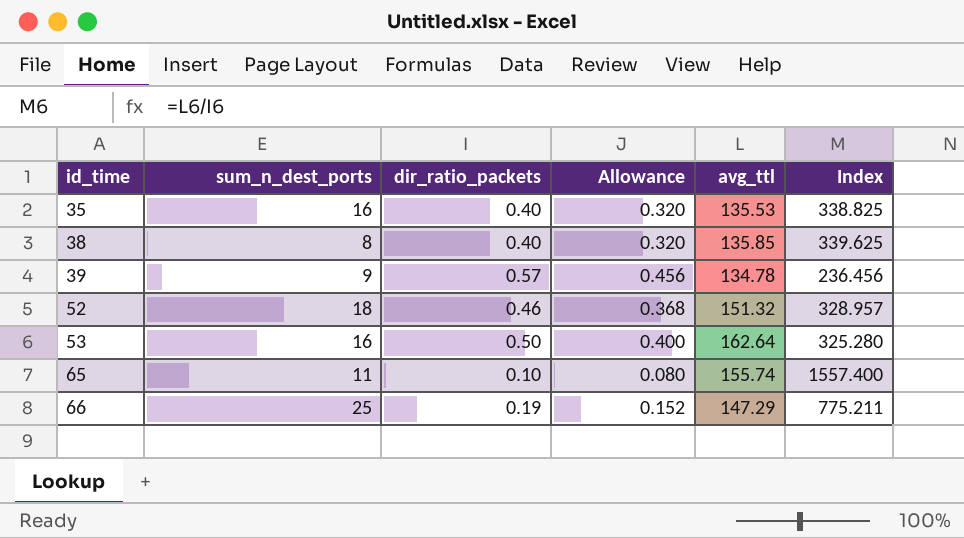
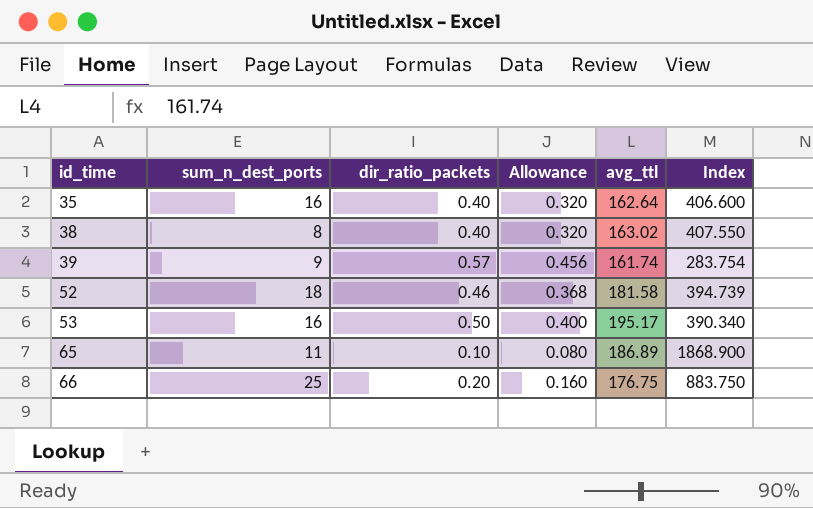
35 | avg_ttl: 135.53 -> 162.64
35 | Index: 338.825 -> 406.600
38 | avg_ttl: 135.85 -> 163.02
38 | Index: 339.625 -> 407.550
39 | avg_ttl: 134.78 -> 161.74
39 | Index: 236.456 -> 283.754
52 | avg_ttl: 151.32 -> 181.58
52 | Index: 328.957 -> 394.739
53 | avg_ttl: 162.64 -> 195.17
53 | Index: 325.280 -> 390.340
65 | avg_ttl: 155.74 -> 186.89
65 | Index: 1557.400 -> 1868.900
66 | dir_ratio_packets: 0.19 -> 0.20
66 | Allowance: 0.152 -> 0.160
66 | avg_ttl: 147.29 -> 176.75
66 | Index: 775.211 -> 883.750

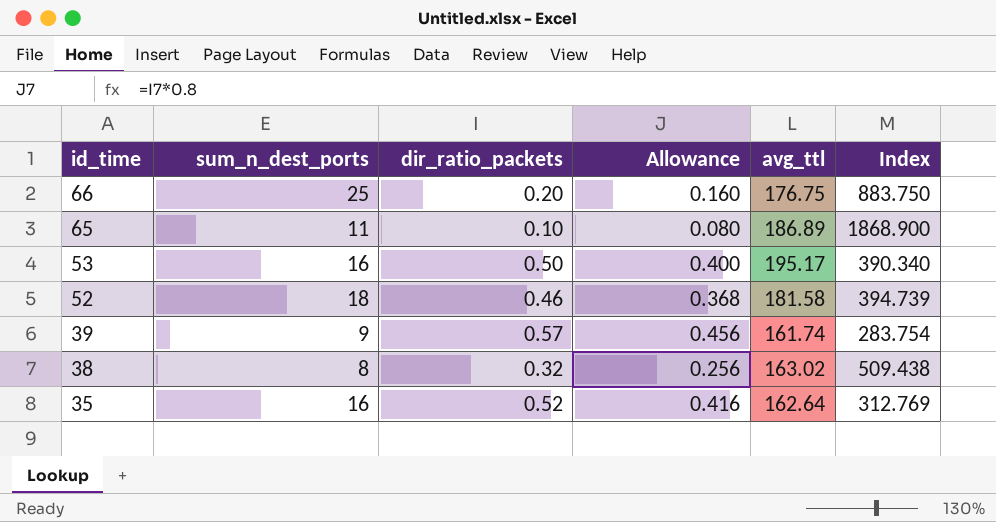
row order: id_time ascending -> id_time descending
38 | dir_ratio_packets: 0.40 -> 0.32
38 | Allowance: 0.320 -> 0.256
38 | Index: 407.550 -> 509.438
35 | dir_ratio_packets: 0.40 -> 0.52
35 | Allowance: 0.320 -> 0.416
35 | Index: 406.600 -> 312.769

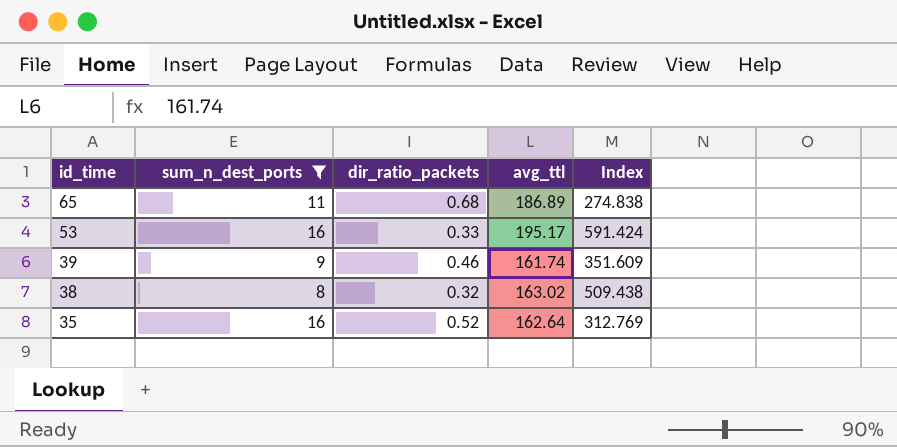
filter: none -> sum_n_dest_ports <= 16
column Allowance | formula: [dir_ratio_packets] * 0.8 -> none
65 | dir_ratio_packets: 0.10 -> 0.68
65 | Index: 1868.900 -> 274.838
53 | dir_ratio_packets: 0.50 -> 0.33
53 | Index: 390.340 -> 591.424
39 | dir_ratio_packets: 0.57 -> 0.46
39 | Index: 283.754 -> 351.609

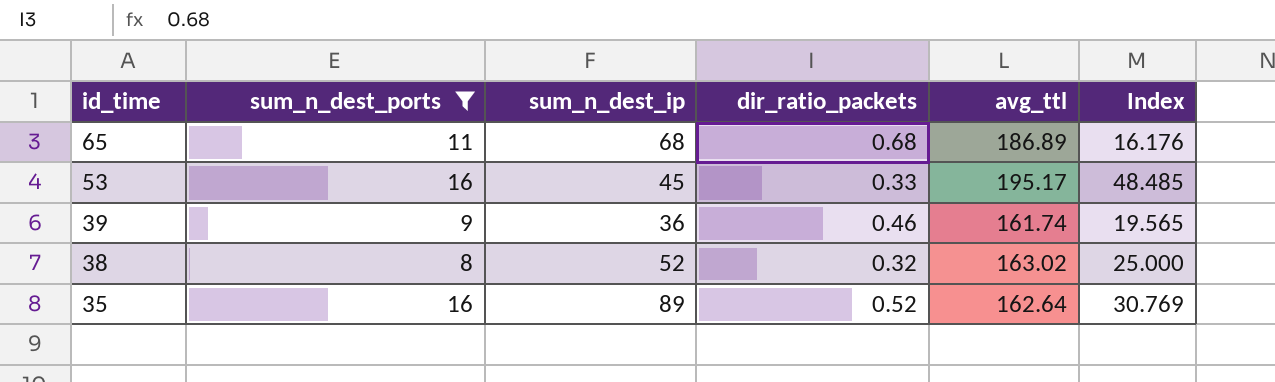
column sum_n_dest_ip | position: none -> 3
column Index | formula: [avg_ttl] / [dir_ratio_packets] -> [sum_n_dest_ports] / [dir_ratio_packets]

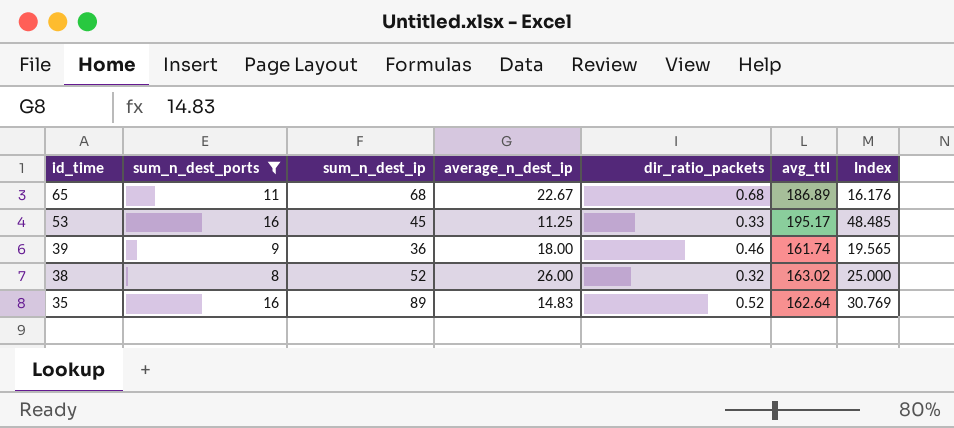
column average_n_dest_ip | position: none -> 4

